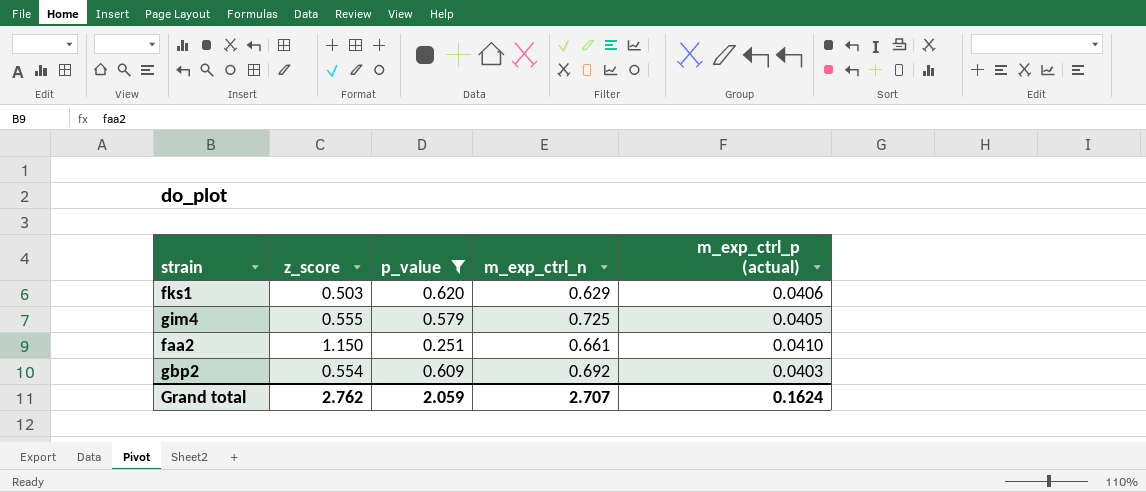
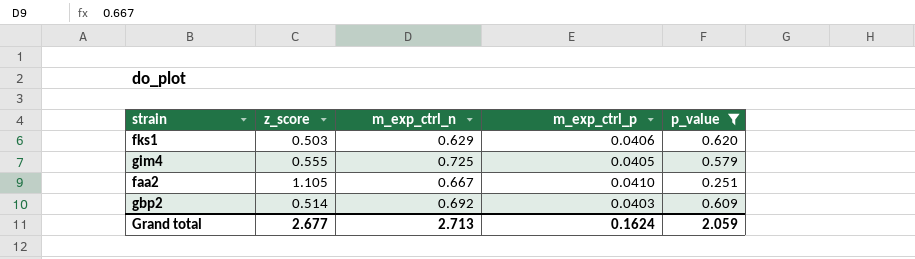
column name: m_exp_ctrl_p (actual) -> m_exp_ctrl_p
column p_value | position: 3 -> 5
faa2 | z_score: 1.150 -> 1.105
faa2 | m_exp_ctrl_n: 0.661 -> 0.667
gbp2 | z_score: 0.554 -> 0.514
Grand total | z_score: 2.762 -> 2.677
Grand total | m_exp_ctrl_n: 2.707 -> 2.713

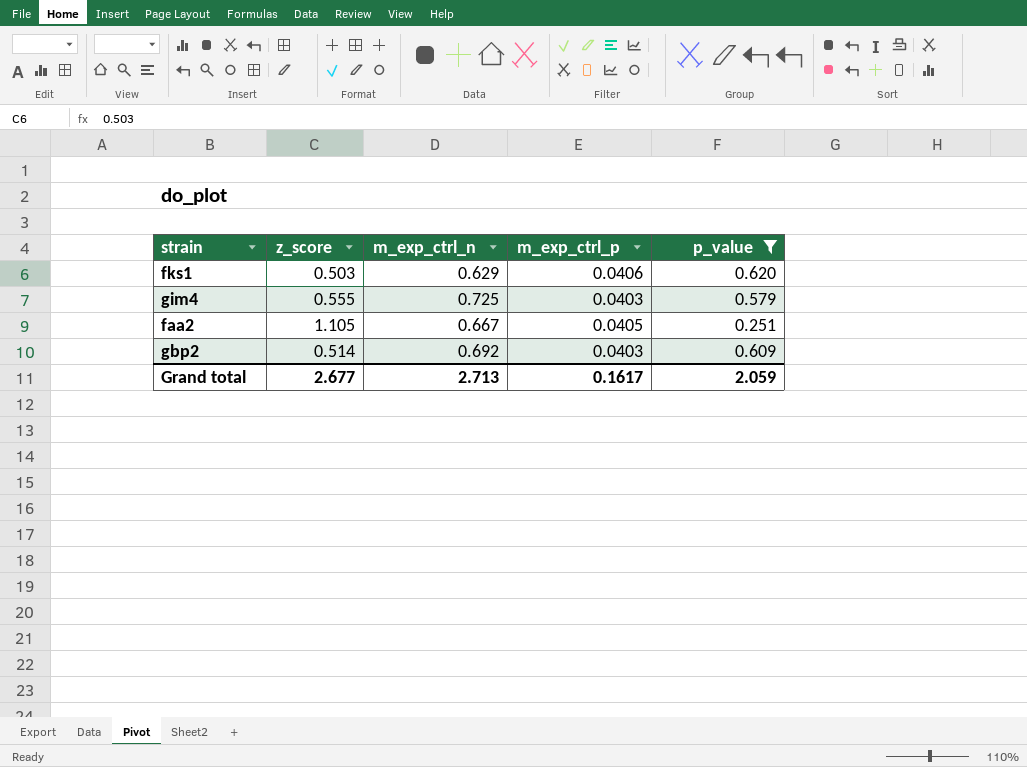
gim4 | m_exp_ctrl_p: 0.0405 -> 0.0403
faa2 | m_exp_ctrl_p: 0.0410 -> 0.0405
Grand total | m_exp_ctrl_p: 0.1624 -> 0.1617

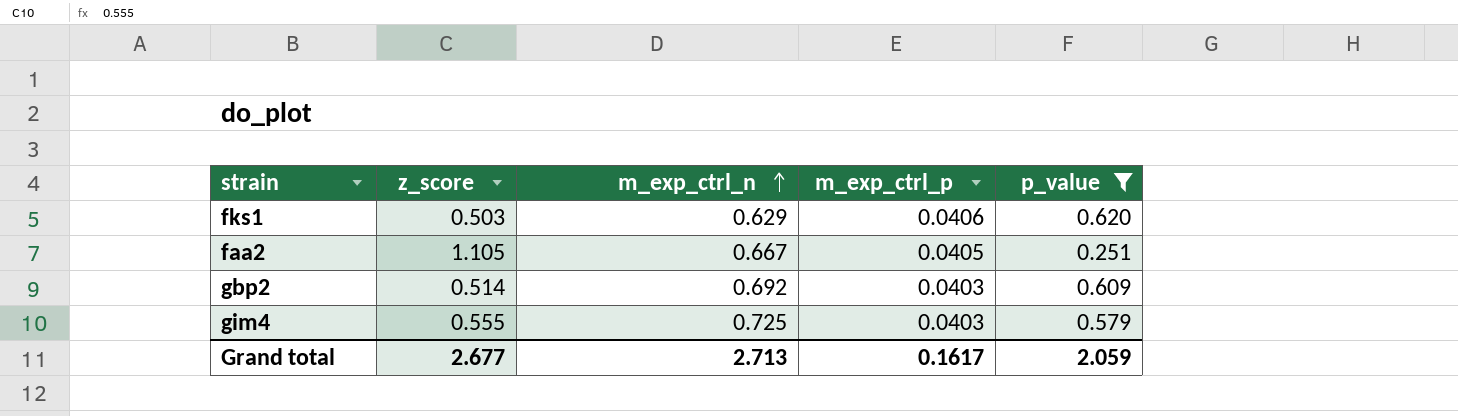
row order: none -> m_exp_ctrl_n ascending

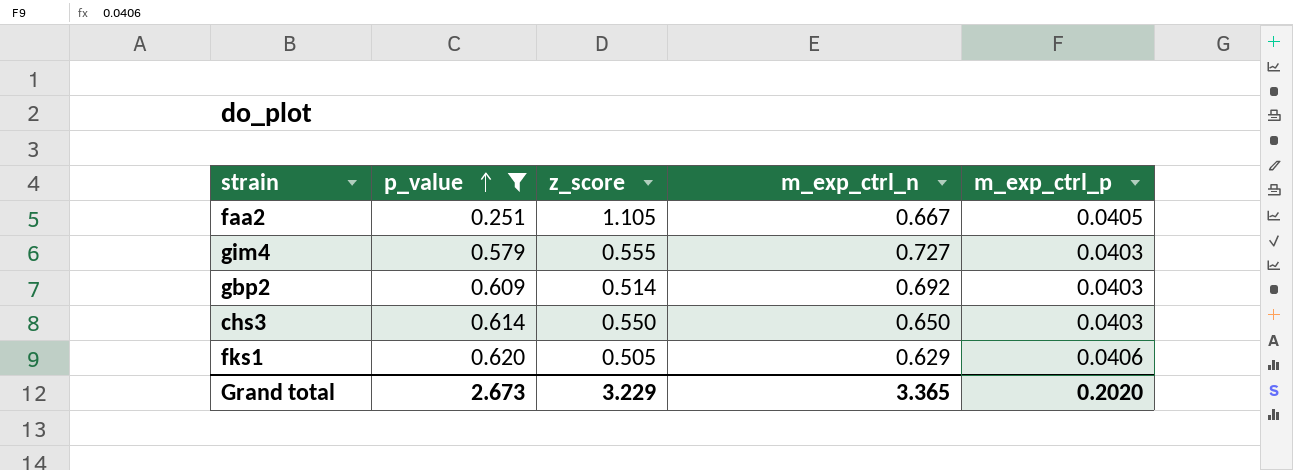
row order: m_exp_ctrl_n ascending -> p_value ascending
column p_value | position: 5 -> 2
gim4 | m_exp_ctrl_n: 0.725 -> 0.727
row chs3: none -> 0.614 | 0.550 | 0.650 | 0.0403
fks1 | z_score: 0.503 -> 0.505
Grand total | p_value: 2.059 -> 2.673
Grand total | z_score: 2.677 -> 3.229
Grand total | m_exp_ctrl_n: 2.713 -> 3.365
Grand total | m_exp_ctrl_p: 0.1617 -> 0.2020

